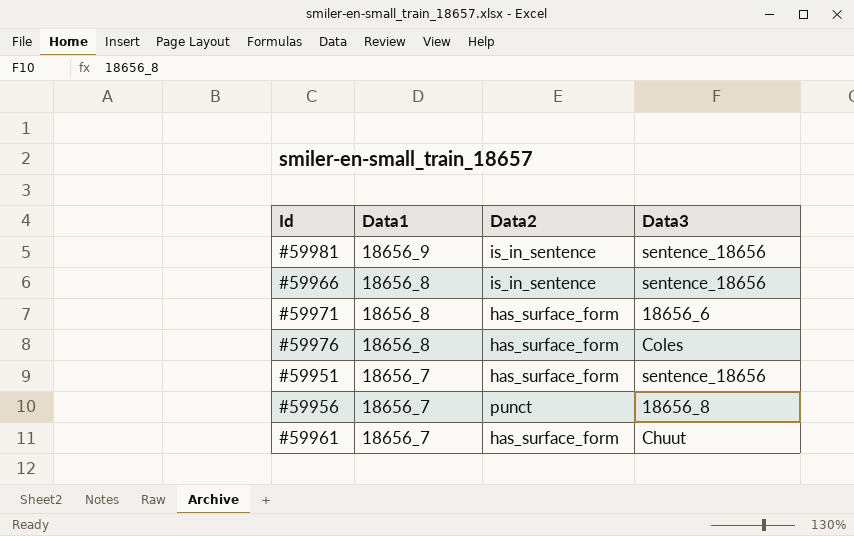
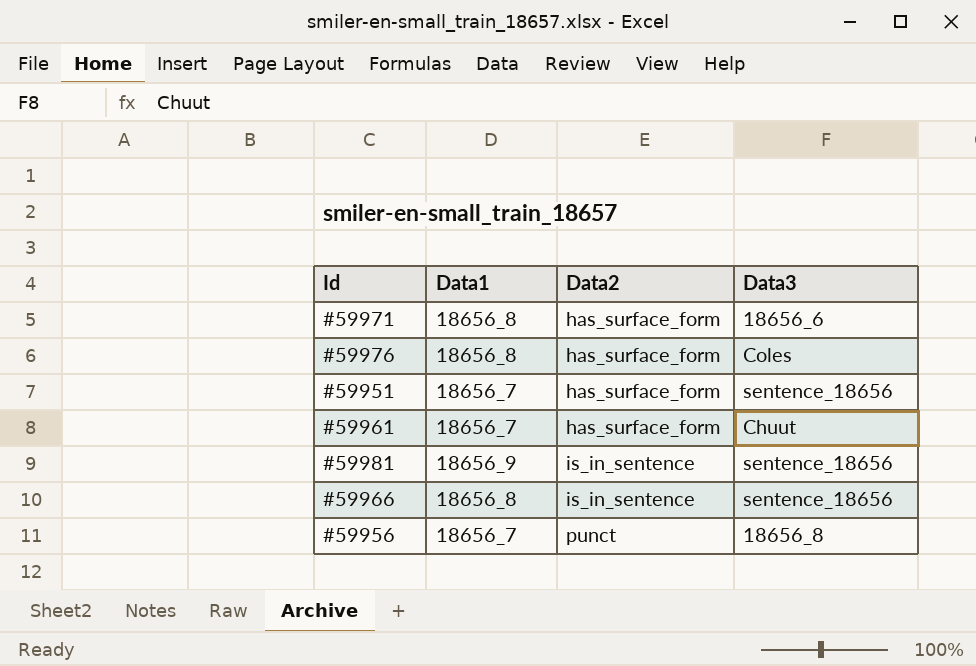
row order: Data1 descending -> Data2 ascending

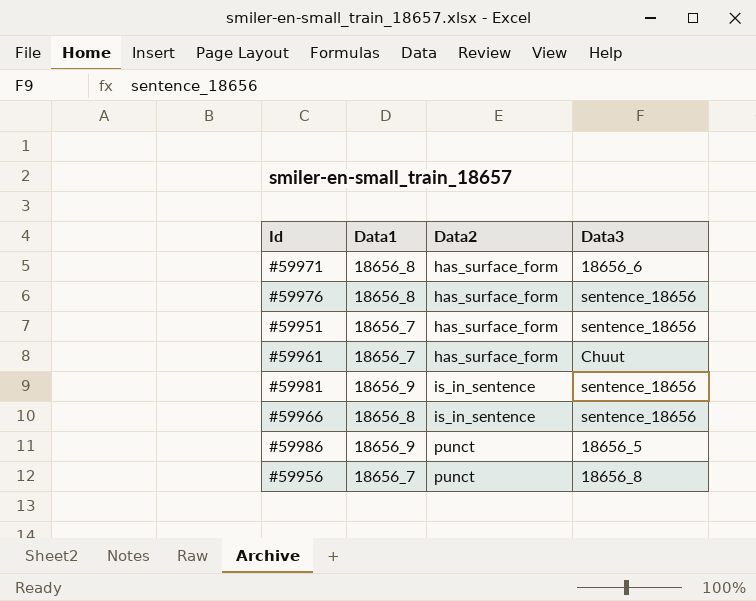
#59976 | Data3: Coles -> sentence_18656
row #59986: none -> 18656_9 | punct | 18656_5

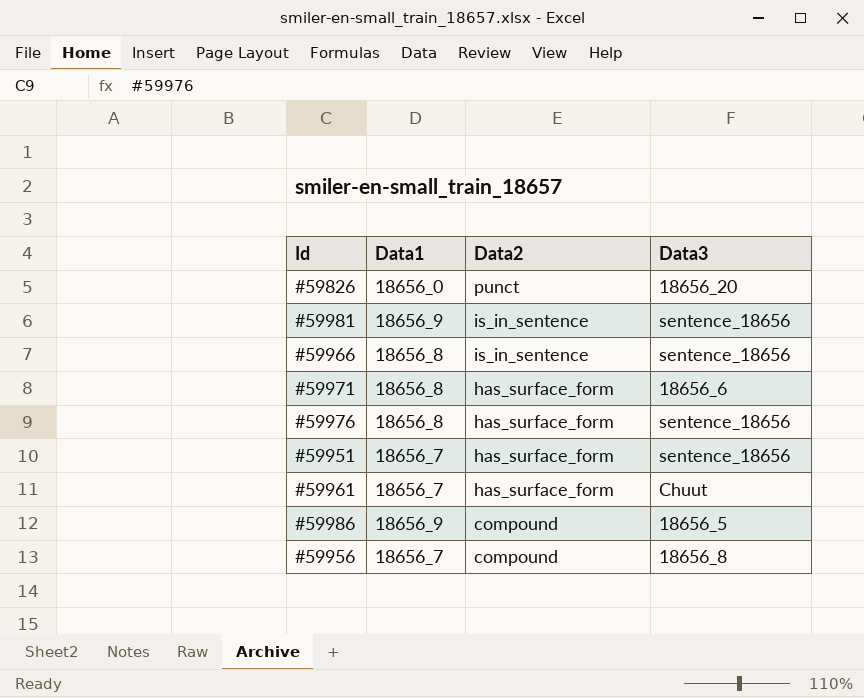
row order: Data2 ascending -> Data2 descending
row #59826: none -> 18656_0 | punct | 18656_20
#59986 | Data2: punct -> compound
#59956 | Data2: punct -> compound

